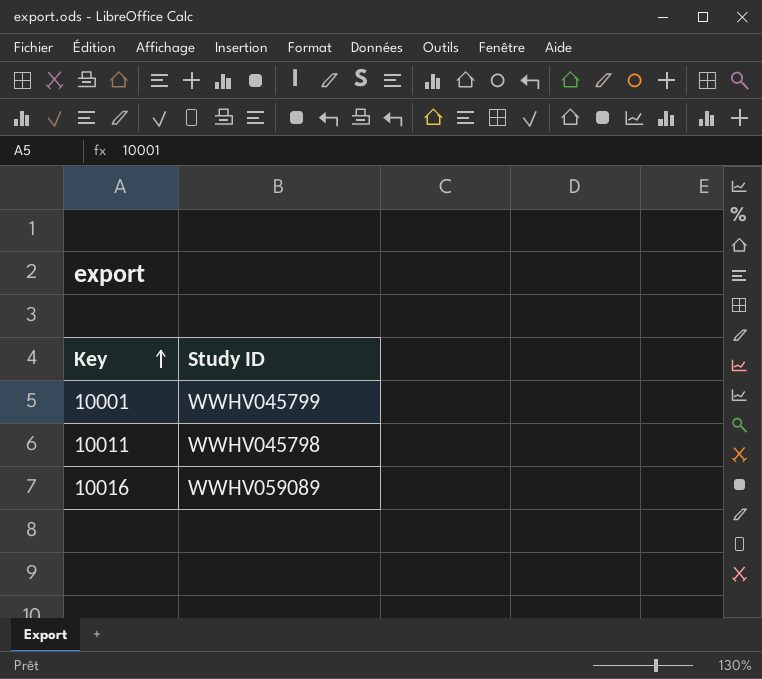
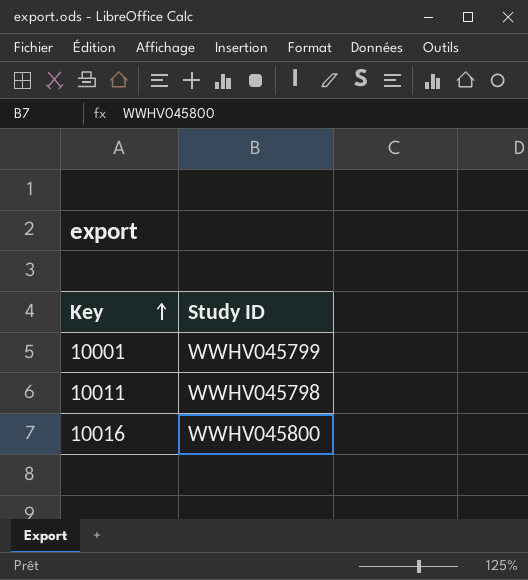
10016 | Study ID: WWHV059089 -> WWHV045800

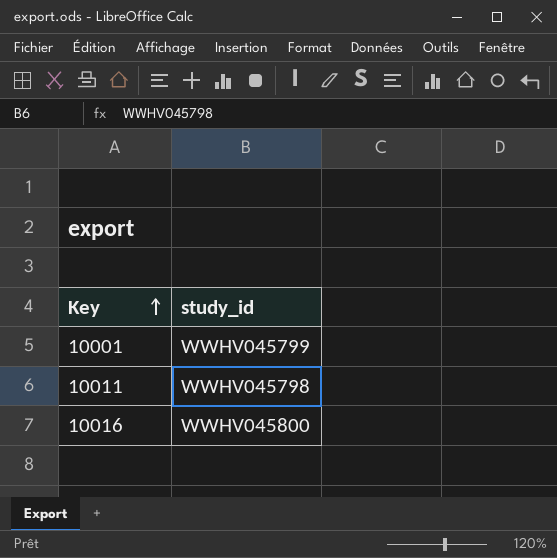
column name: Study ID -> study_id

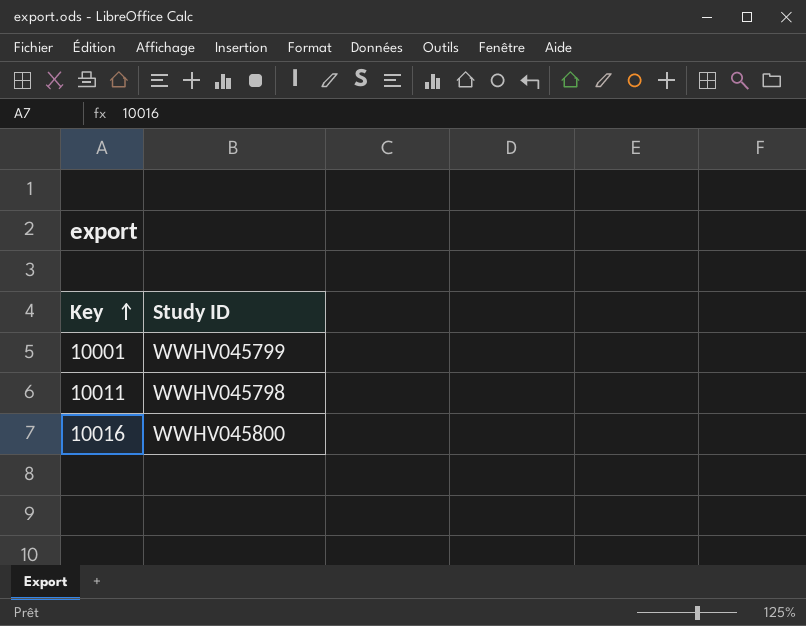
column name: study_id -> Study ID

